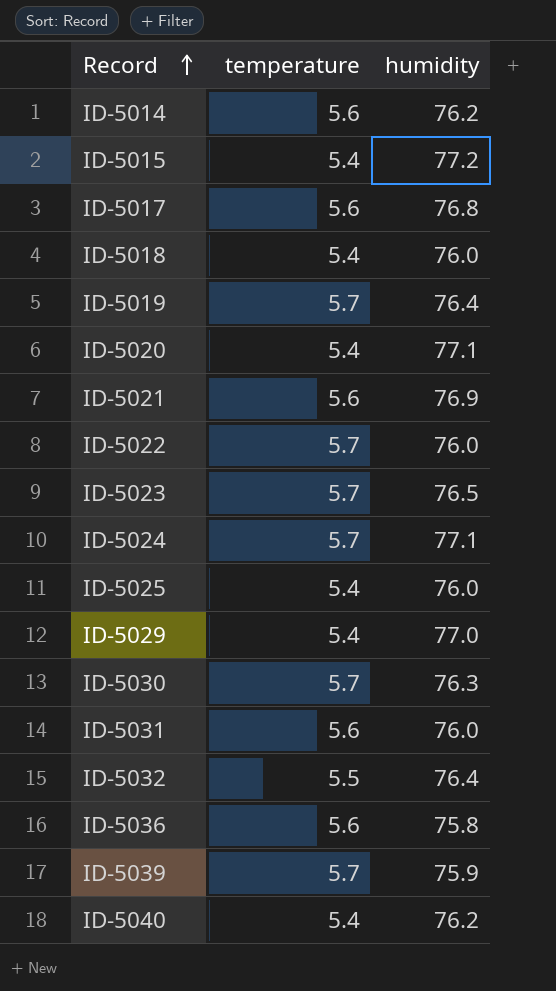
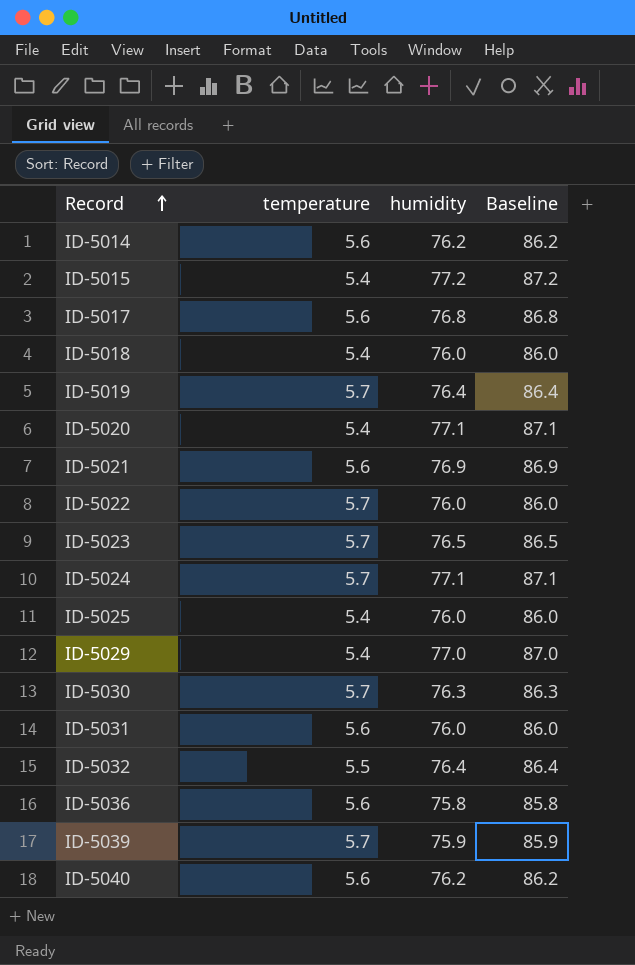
column Baseline | formula: none -> [humidity] + 10
ID-5040 | temperature: 5.4 -> 5.6

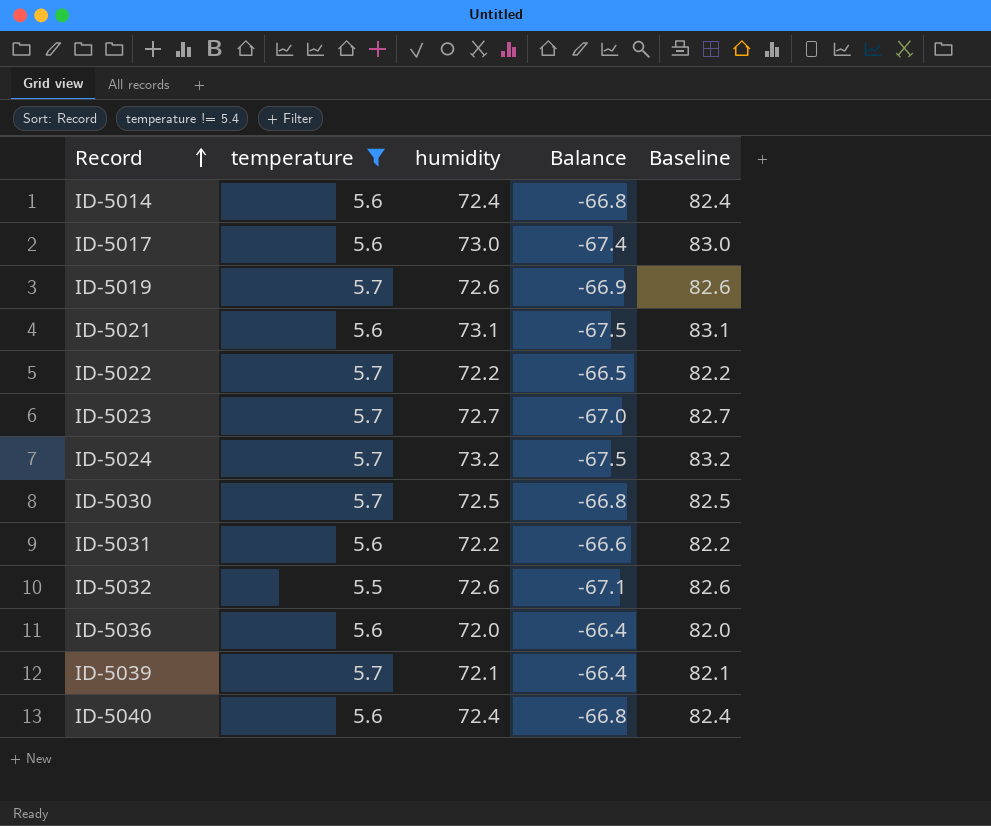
filter: none -> temperature != 5.4
column Balance | formula: none -> [temperature] - [humidity]
ID-5014 | humidity: 76.2 -> 72.4
ID-5014 | Baseline: 86.2 -> 82.4
ID-5017 | humidity: 76.8 -> 73.0
ID-5017 | Baseline: 86.8 -> 83.0
ID-5019 | humidity: 76.4 -> 72.6
ID-5019 | Baseline: 86.4 -> 82.6
ID-5021 | humidity: 76.9 -> 73.1
ID-5021 | Baseline: 86.9 -> 83.1
ID-5022 | humidity: 76.0 -> 72.2
ID-5022 | Baseline: 86.0 -> 82.2
ID-5023 | humidity: 76.5 -> 72.7
ID-5023 | Baseline: 86.5 -> 82.7
ID-5024 | humidity: 77.1 -> 73.2
ID-5024 | Baseline: 87.1 -> 83.2
ID-5030 | humidity: 76.3 -> 72.5
ID-5030 | Baseline: 86.3 -> 82.5
ID-5031 | humidity: 76.0 -> 72.2
ID-5031 | Baseline: 86.0 -> 82.2
ID-5032 | humidity: 76.4 -> 72.6
ID-5032 | Baseline: 86.4 -> 82.6
ID-5036 | humidity: 75.8 -> 72.0
ID-5036 | Baseline: 85.8 -> 82.0
ID-5039 | humidity: 75.9 -> 72.1
ID-5039 | Baseline: 85.9 -> 82.1
ID-5040 | humidity: 76.2 -> 72.4
ID-5040 | Baseline: 86.2 -> 82.4

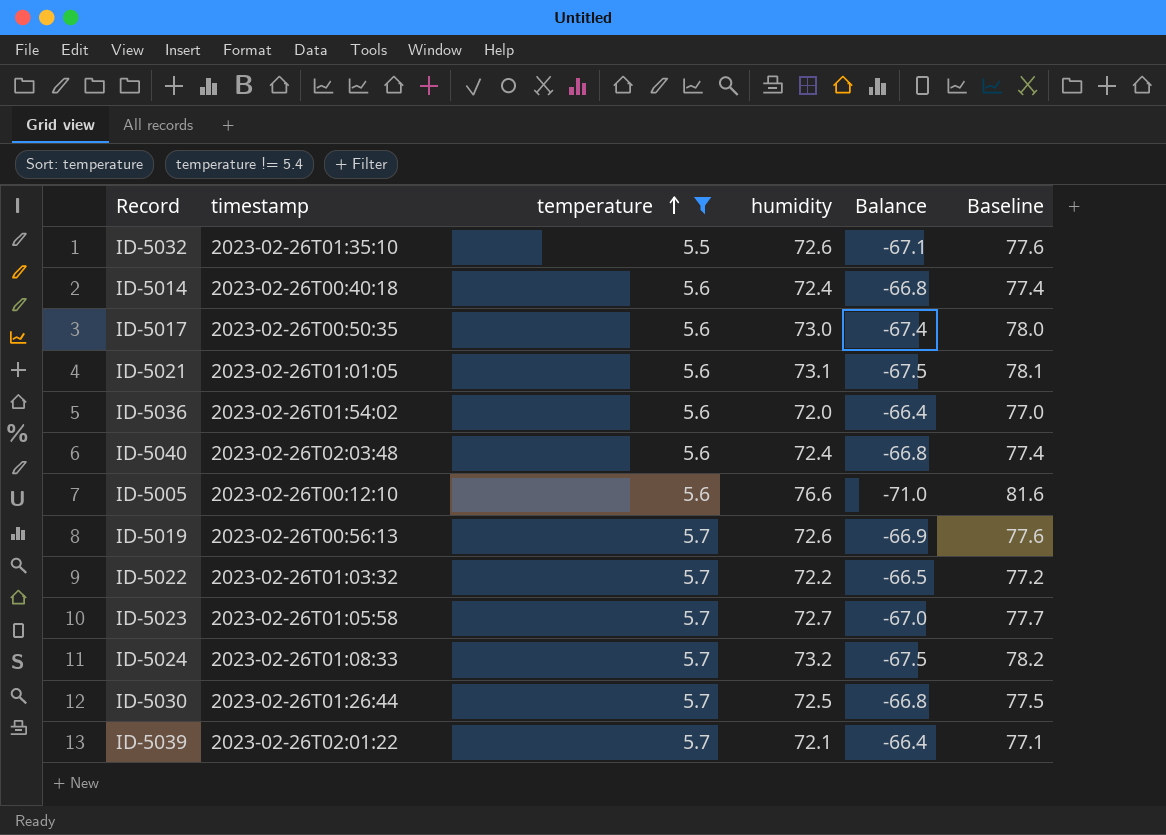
row order: Record ascending -> temperature ascending
column timestamp | position: none -> 2
column Baseline | formula: [humidity] + 10 -> [humidity] + 5
row ID-5031: 5.6 | 72.2 | -66.6 | 82.2 -> none
row ID-5005: none -> 2023-02-26T00:12:10 | 5.6 | 76.6 | -71.0 | 81.6

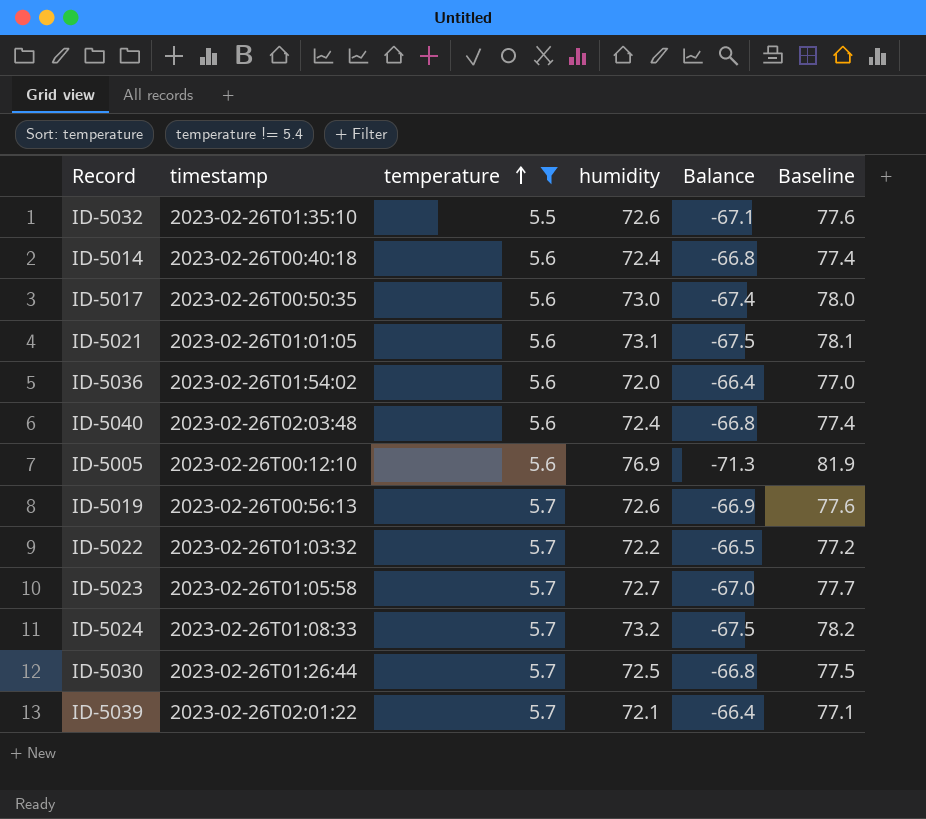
ID-5005 | humidity: 76.6 -> 76.9
ID-5005 | Balance: -71.0 -> -71.3
ID-5005 | Baseline: 81.6 -> 81.9

